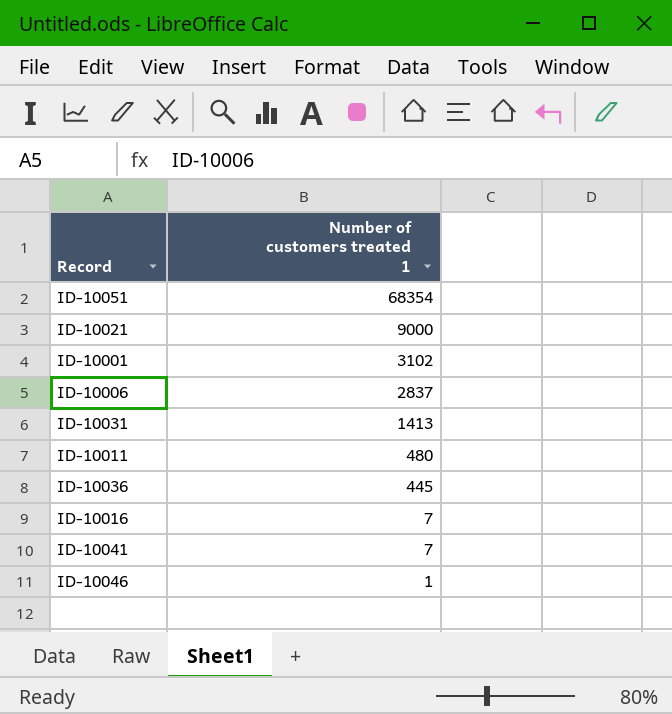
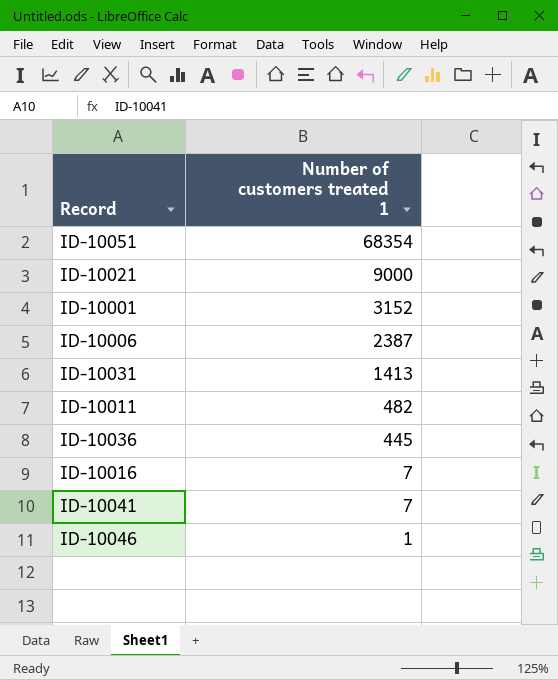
ID-10001 | Number of customers treated 1: 3102 -> 3152
ID-10006 | Number of customers treated 1: 2837 -> 2387
ID-10011 | Number of customers treated 1: 480 -> 482

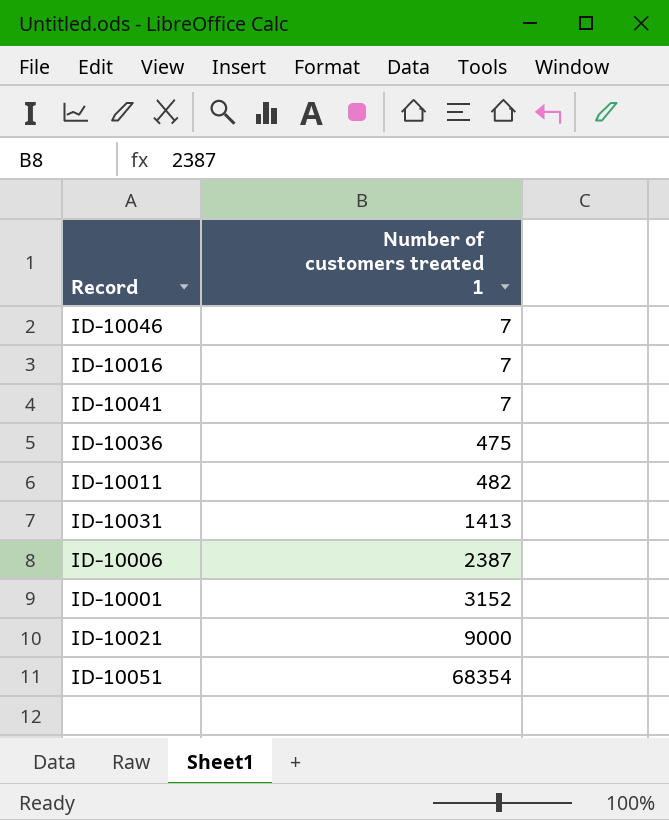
row order: Number of customers treated 1 descending -> Number of customers treated 1 ascending
ID-10046 | Number of customers treated 1: 1 -> 7
ID-10036 | Number of customers treated 1: 445 -> 475

